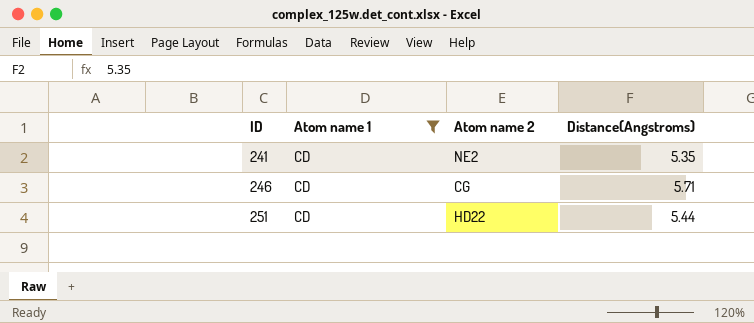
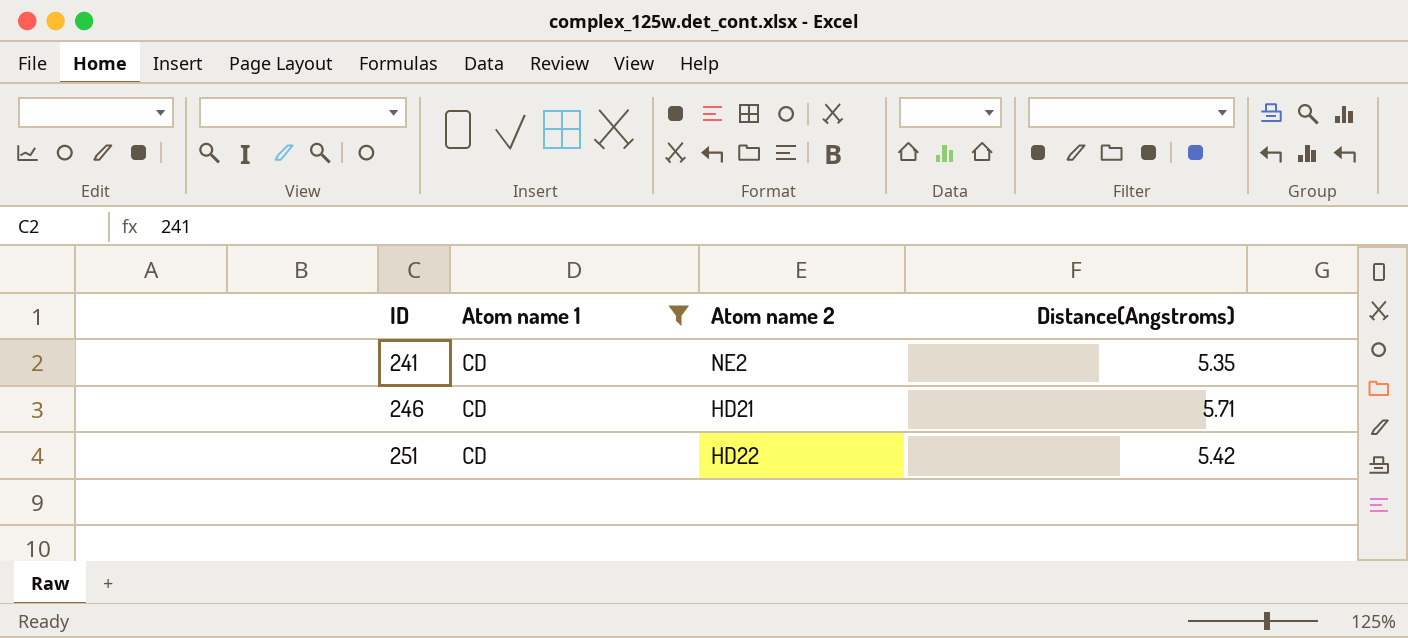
246 | Atom name 2: CG -> HD21
251 | Distance(Angstroms): 5.44 -> 5.42

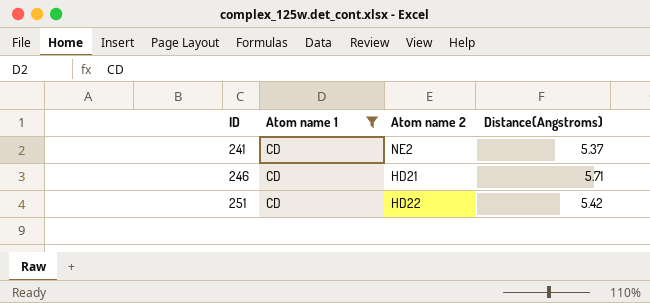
241 | Distance(Angstroms): 5.35 -> 5.37

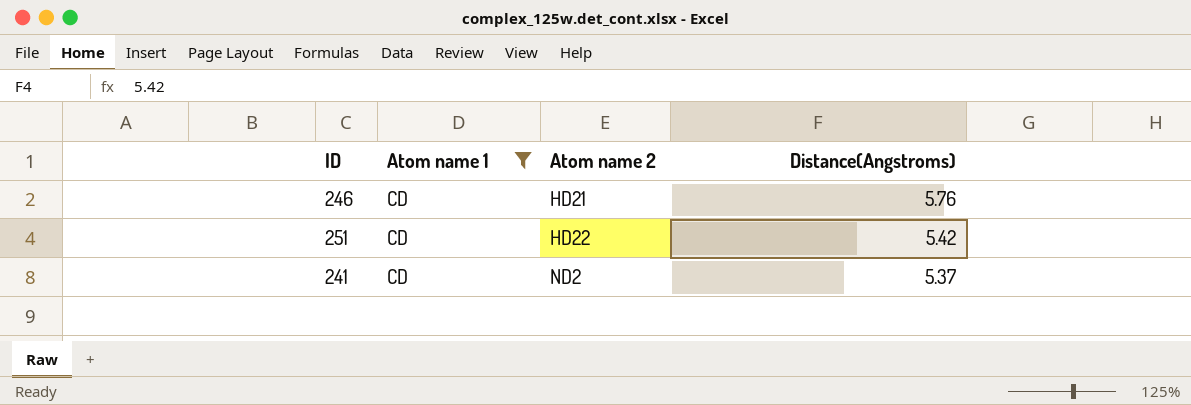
row order: ID ascending -> Atom name 2 ascending
246 | Distance(Angstroms): 5.71 -> 5.76
241 | Atom name 2: NE2 -> ND2

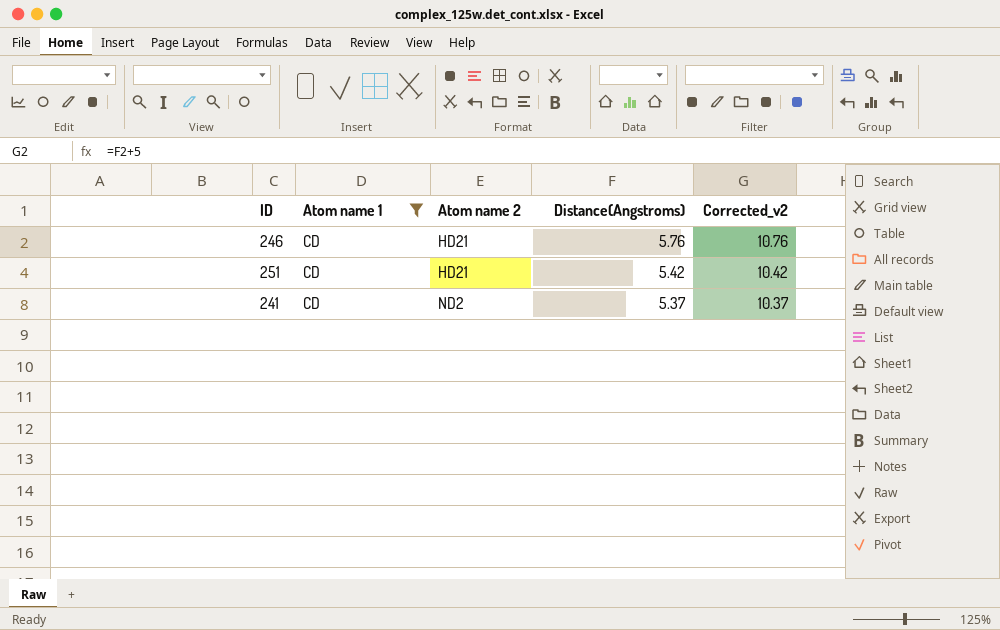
column Corrected_v2 | formula: none -> [Distance(Angstroms)] + 5
251 | Atom name 2: HD22 -> HD21

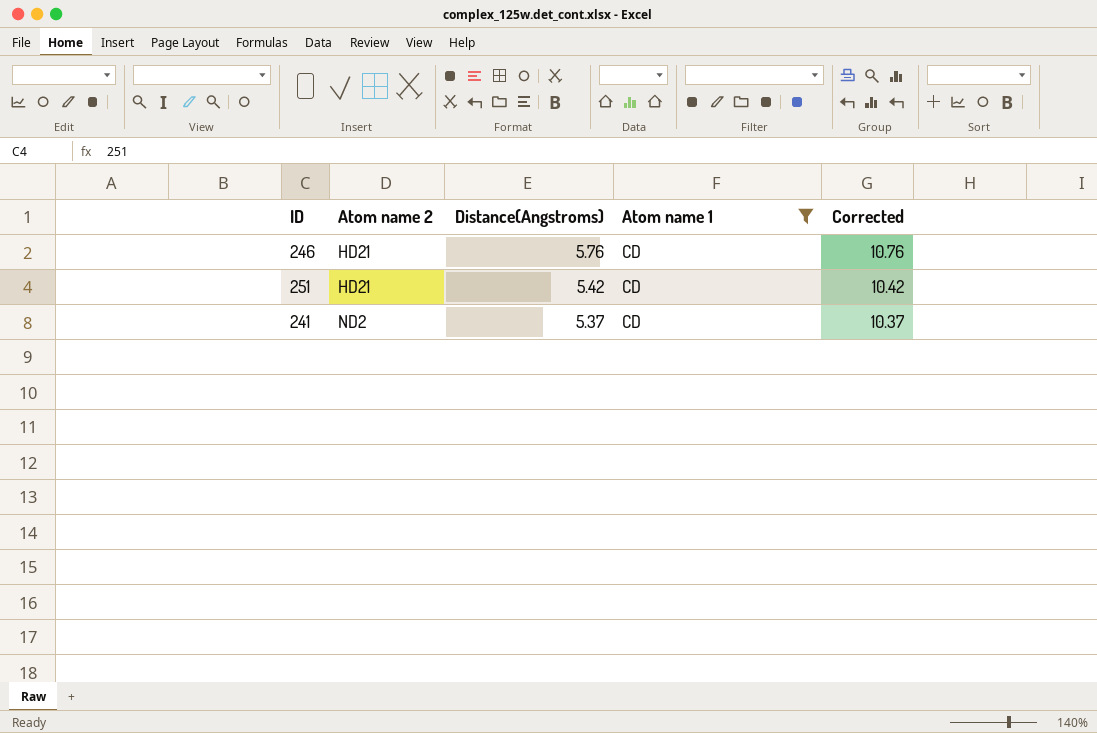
column Atom name 1 | position: 2 -> 4
column name: Corrected_v2 -> Corrected

